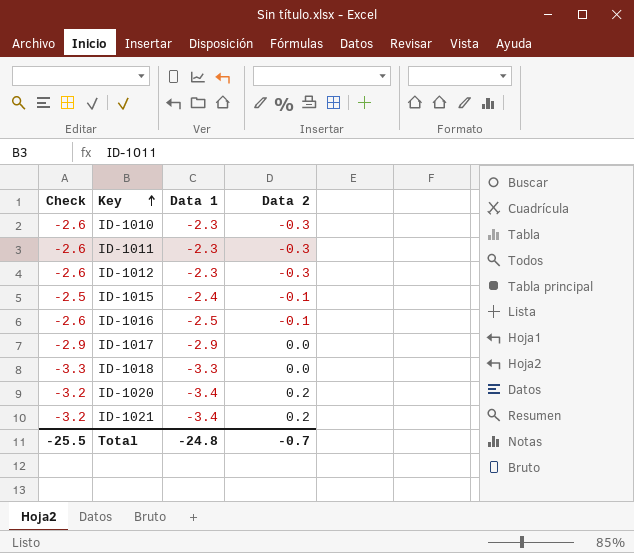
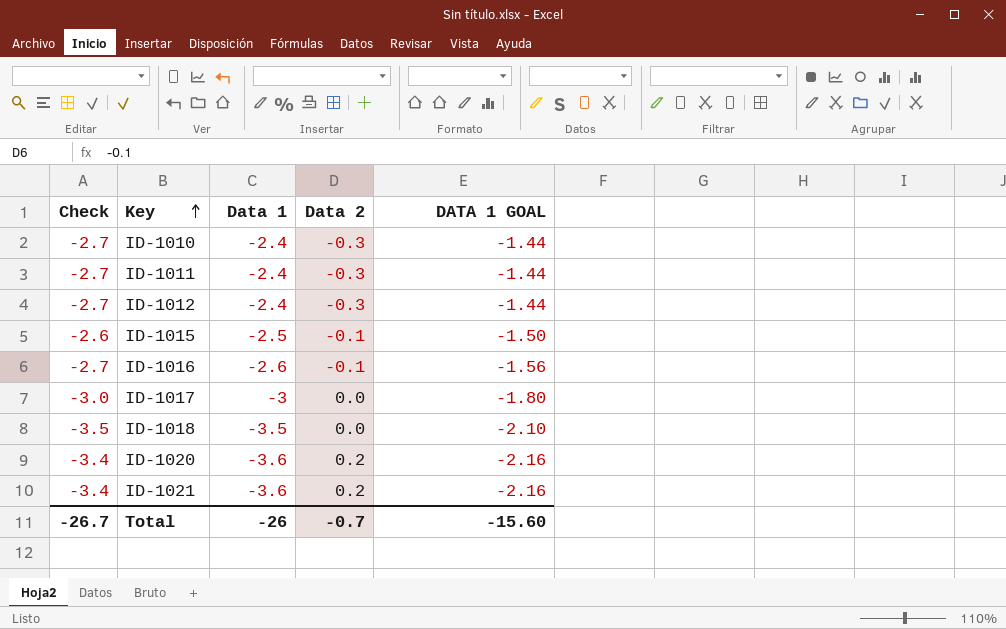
column DATA 1 GOAL | formula: none -> [Data 1] * 0.6
ID-1010 | Check: -2.6 -> -2.7
ID-1010 | Data 1: -2.3 -> -2.4
ID-1011 | Check: -2.6 -> -2.7
ID-1011 | Data 1: -2.3 -> -2.4
ID-1012 | Check: -2.6 -> -2.7
ID-1012 | Data 1: -2.3 -> -2.4
ID-1015 | Check: -2.5 -> -2.6
ID-1015 | Data 1: -2.4 -> -2.5
ID-1016 | Check: -2.6 -> -2.7
ID-1016 | Data 1: -2.5 -> -2.6
ID-1017 | Check: -2.9 -> -3.0
ID-1017 | Data 1: -2.9 -> -3
ID-1018 | Check: -3.3 -> -3.5
ID-1018 | Data 1: -3.3 -> -3.5
ID-1020 | Check: -3.2 -> -3.4
ID-1020 | Data 1: -3.4 -> -3.6
ID-1021 | Check: -3.2 -> -3.4
ID-1021 | Data 1: -3.4 -> -3.6
Total | Check: -25.5 -> -26.7
Total | Data 1: -24.8 -> -26

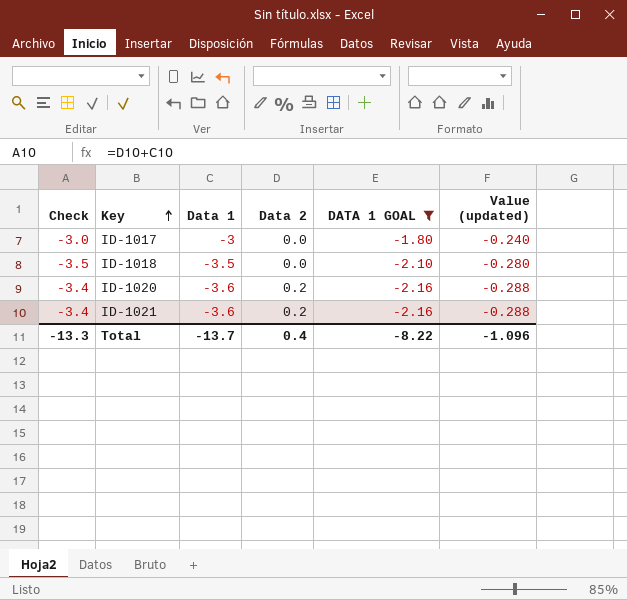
filter: none -> DATA 1 GOAL <= -1.80
column Value (updated) | formula: none -> [Data 1] * 0.08
Total | Check: -26.7 -> -13.3
Total | Data 1: -26 -> -13.7
Total | Data 2: -0.7 -> 0.4
Total | DATA 1 GOAL: -15.60 -> -8.22

